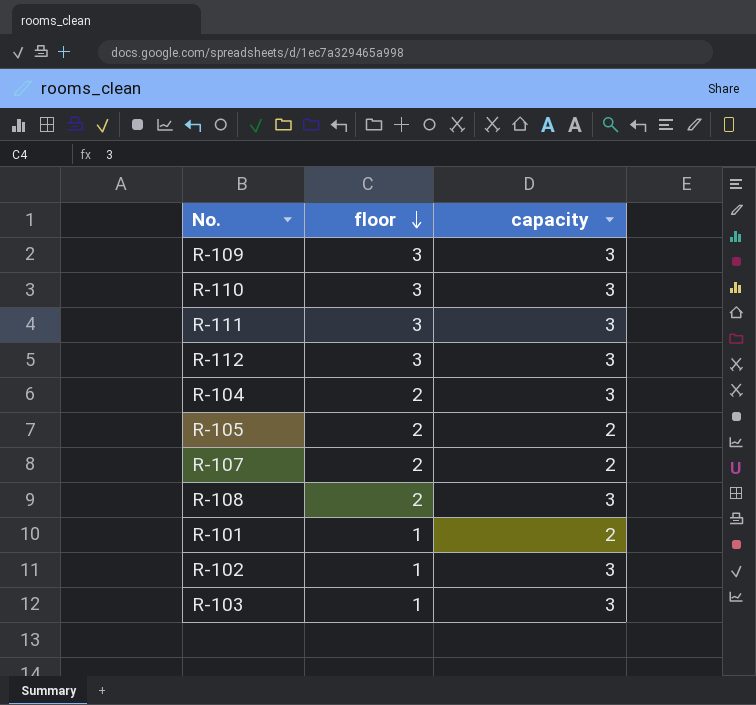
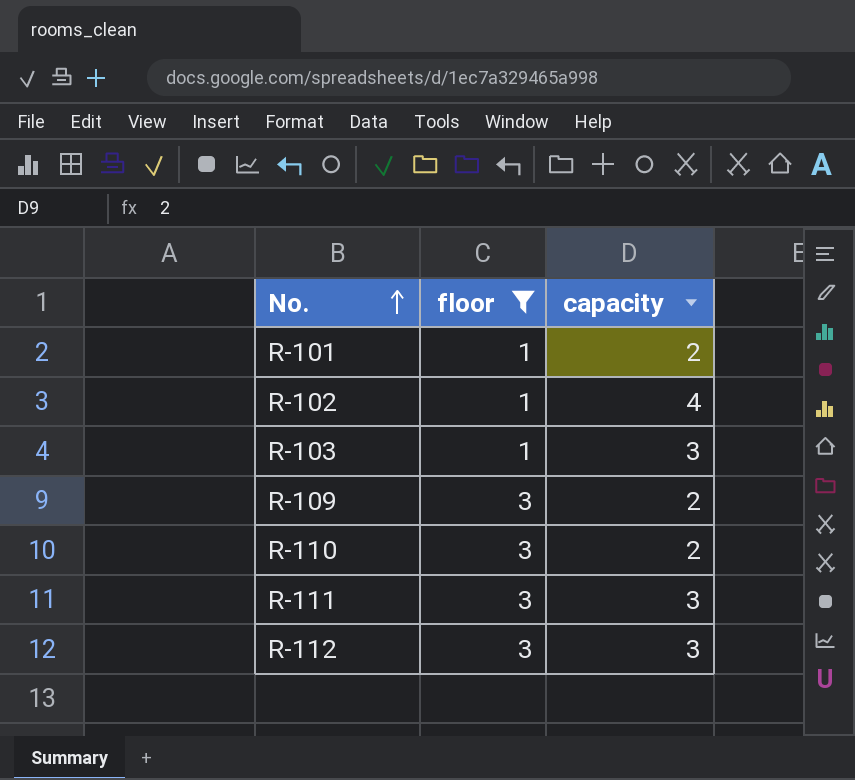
filter: none -> floor != 2
row order: floor descending -> No. ascending
R-102 | capacity: 3 -> 4
R-109 | capacity: 3 -> 2
R-110 | capacity: 3 -> 2

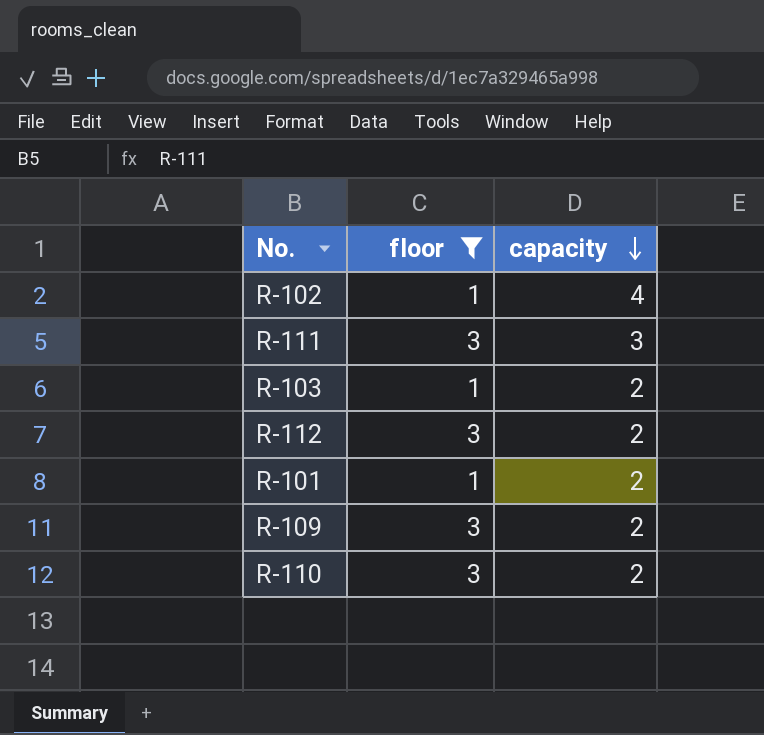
row order: No. ascending -> capacity descending
R-103 | capacity: 3 -> 2
R-112 | capacity: 3 -> 2

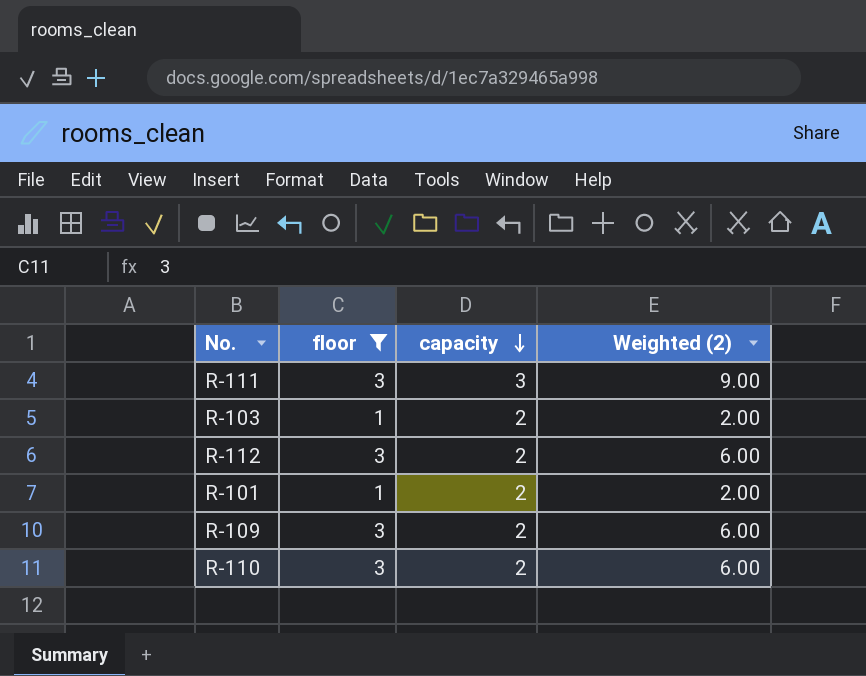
column Weighted (2) | formula: none -> [floor] * [capacity]
row R-102: 1 | 4 -> none

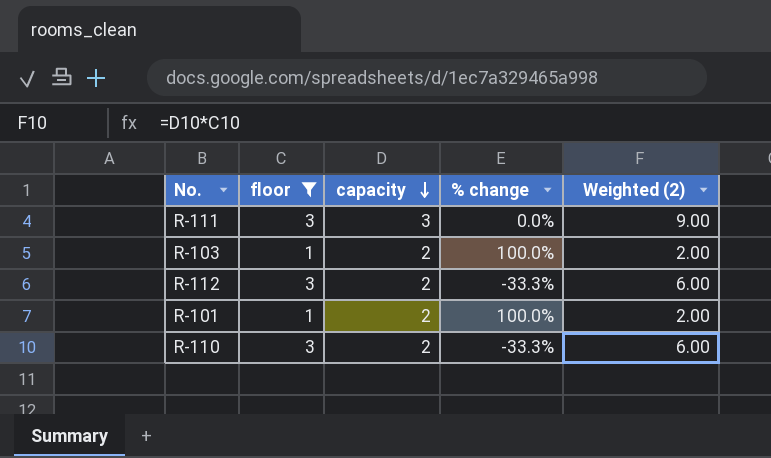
column % change | formula: none -> ([capacity] - [floor]) / [floor]
row R-109: 3 | 2 | 6.00 -> none

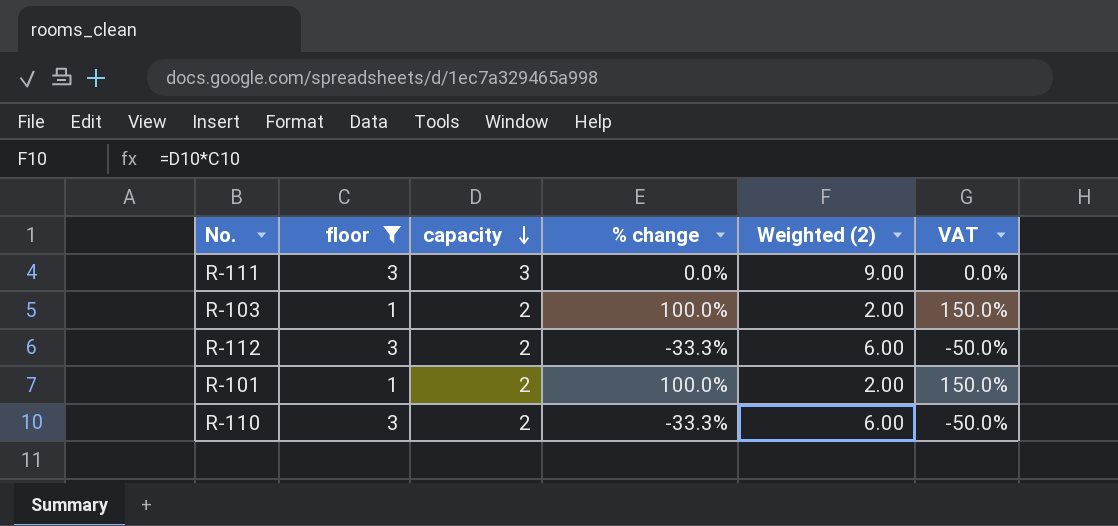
column VAT | formula: none -> [% change] * 1.5

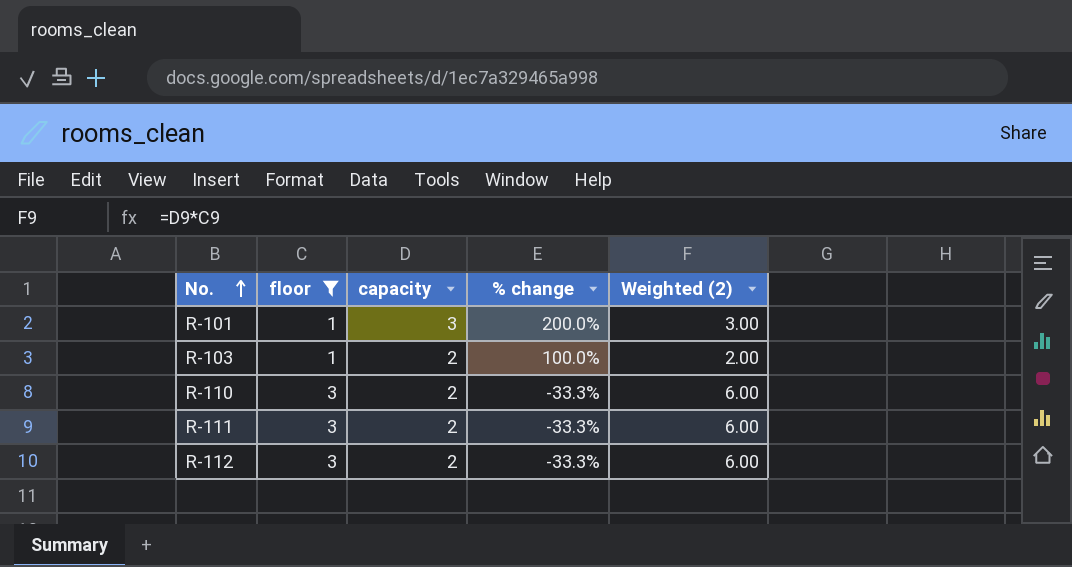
row order: capacity descending -> No. ascending
column VAT | formula: [% change] * 1.5 -> none
R-101 | capacity: 2 -> 3
R-101 | % change: 100.0% -> 200.0%
R-101 | Weighted (2): 2.00 -> 3.00
R-111 | capacity: 3 -> 2
R-111 | % change: 0.0% -> -33.3%
R-111 | Weighted (2): 9.00 -> 6.00

